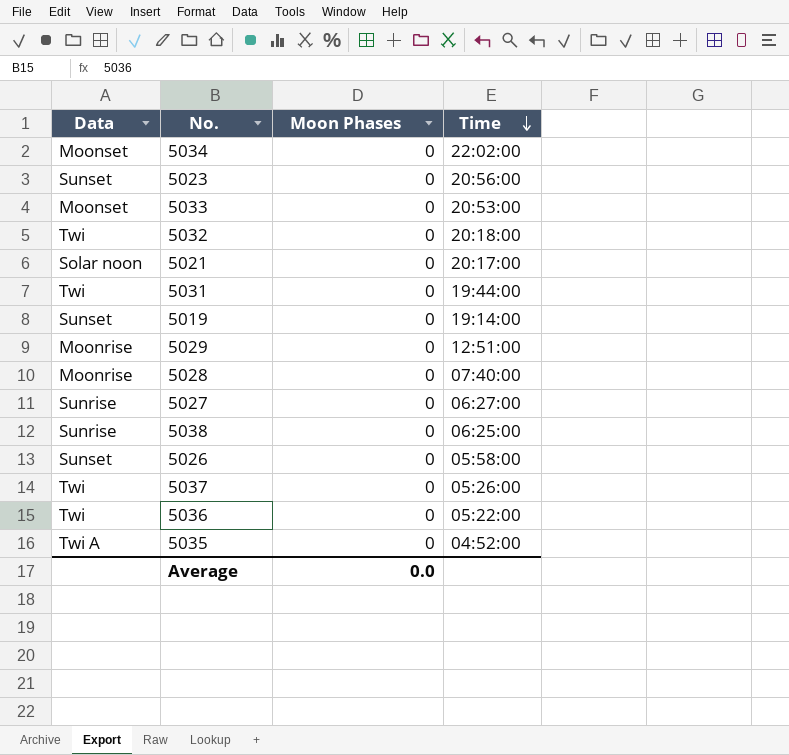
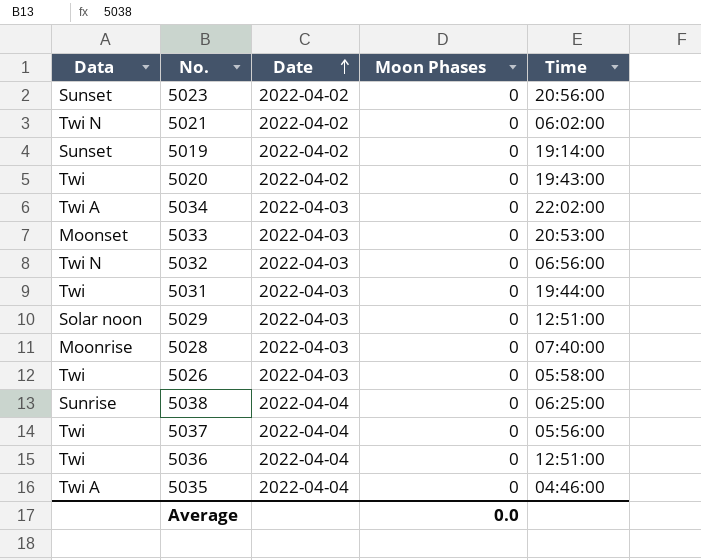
row order: Time descending -> Date ascending
column Date | position: none -> 3
row 5027: Sunrise | 0 | 06:27:00 -> none
5021 | Data: Solar noon -> Twi N
5021 | Time: 20:17:00 -> 06:02:00
row 5020: none -> Twi | 2022-04-02 | 0 | 19:43:00
5034 | Data: Moonset -> Twi A
5032 | Data: Twi -> Twi N
5032 | Time: 20:18:00 -> 06:56:00
5029 | Data: Moonrise -> Solar noon
5026 | Data: Sunset -> Twi
5037 | Time: 05:26:00 -> 05:56:00
5036 | Time: 05:22:00 -> 12:51:00
5035 | Time: 04:52:00 -> 04:46:00

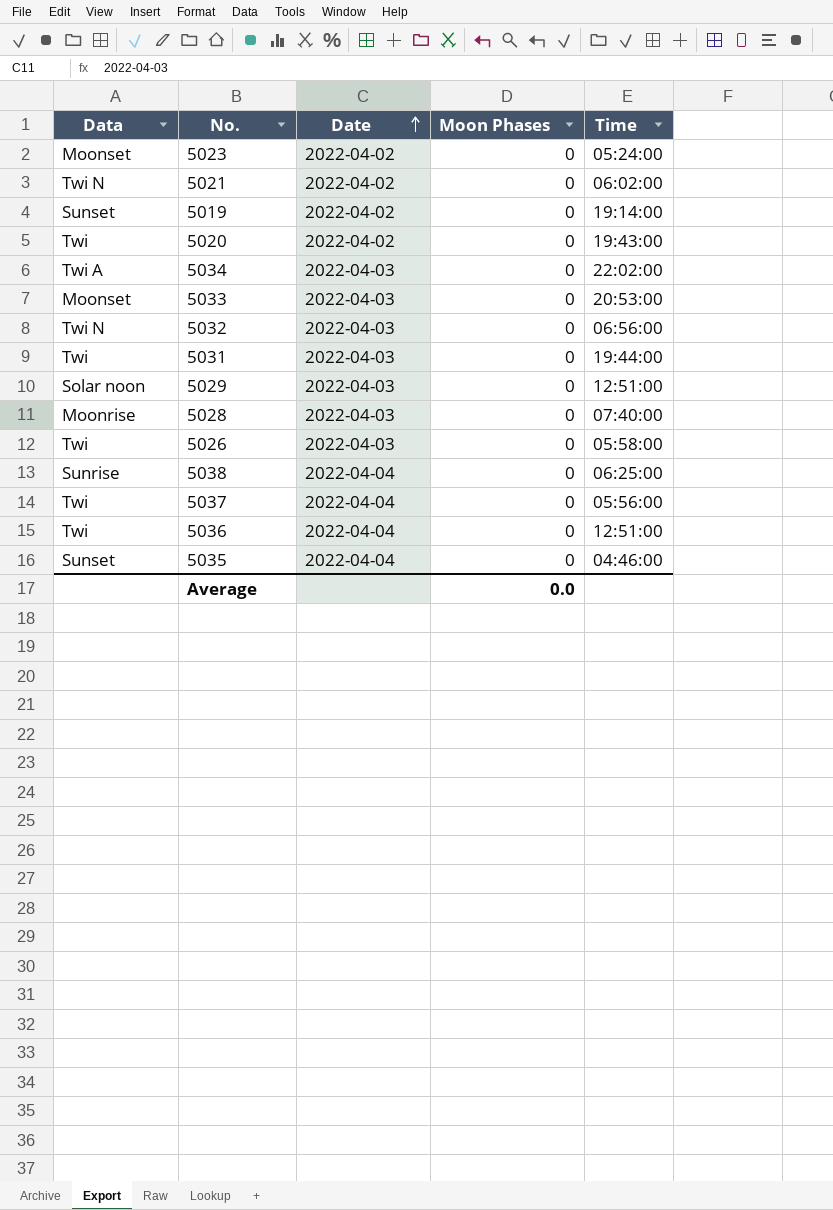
5023 | Data: Sunset -> Moonset
5023 | Time: 20:56:00 -> 05:24:00
5035 | Data: Twi A -> Sunset

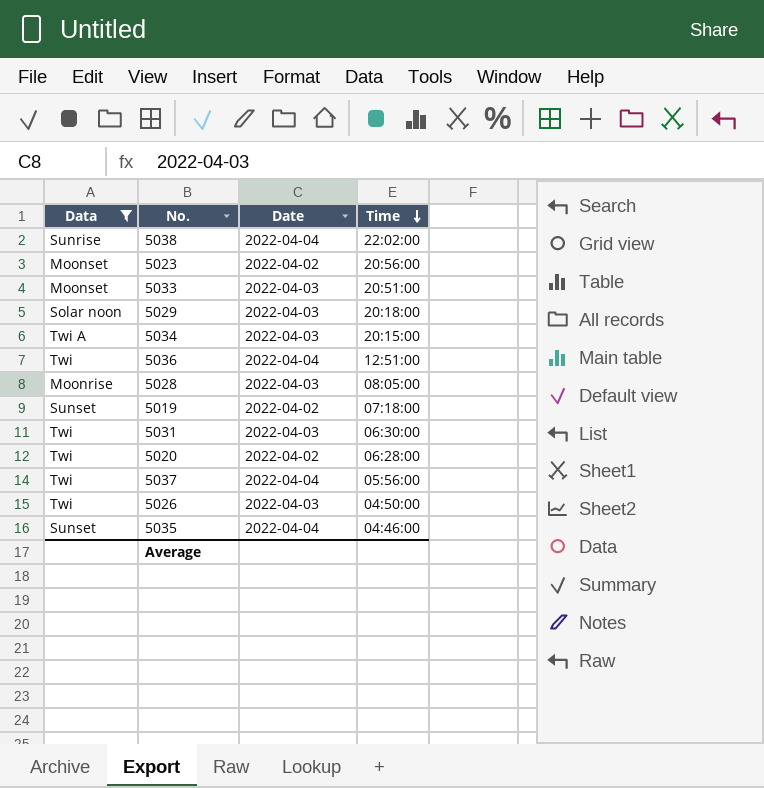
filter: none -> Data != Twi N
row order: Date ascending -> Time descending
column Moon Phases | position: 4 -> none
5038 | Time: 06:25:00 -> 22:02:00
5023 | Time: 05:24:00 -> 20:56:00
5033 | Time: 20:53:00 -> 20:51:00
5029 | Time: 12:51:00 -> 20:18:00
5034 | Time: 22:02:00 -> 20:15:00
5028 | Time: 07:40:00 -> 08:05:00
5019 | Time: 19:14:00 -> 07:18:00
5031 | Time: 19:44:00 -> 06:30:00
5020 | Time: 19:43:00 -> 06:28:00
5026 | Time: 05:58:00 -> 04:50:00

